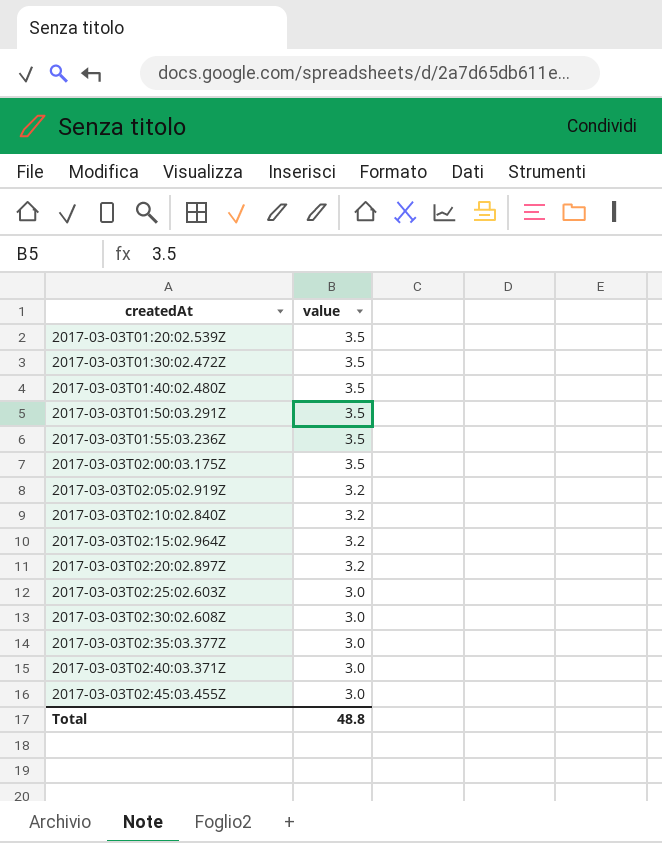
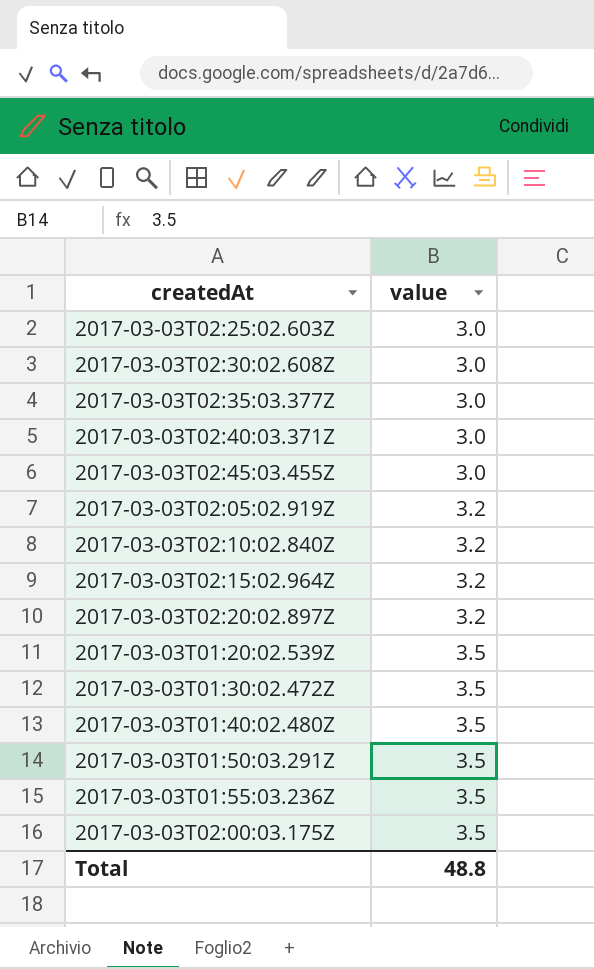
row order: createdAt ascending -> value ascending

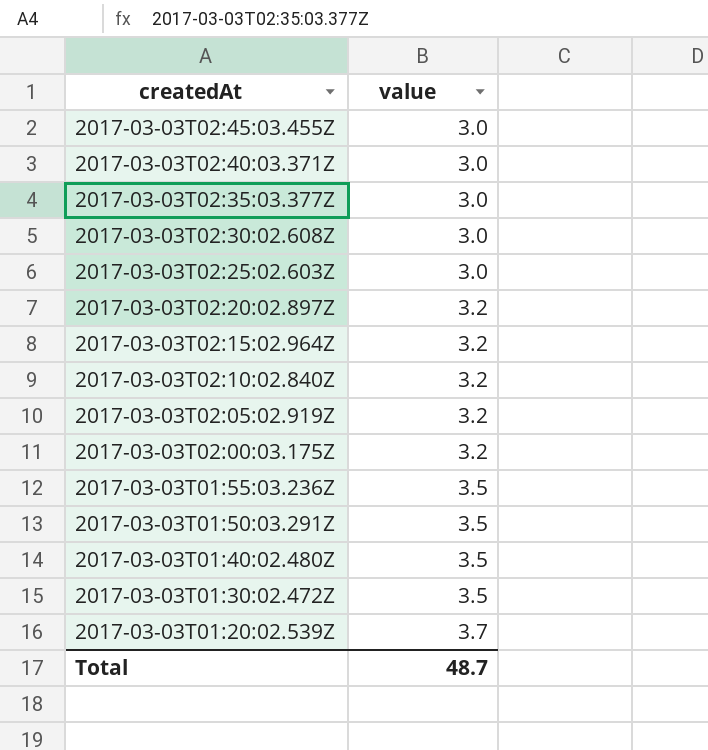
row order: value ascending -> createdAt descending
2017-03-03T02:00:03.175Z | value: 3.5 -> 3.2
2017-03-03T01:20:02.539Z | value: 3.5 -> 3.7
Total | value: 48.8 -> 48.7

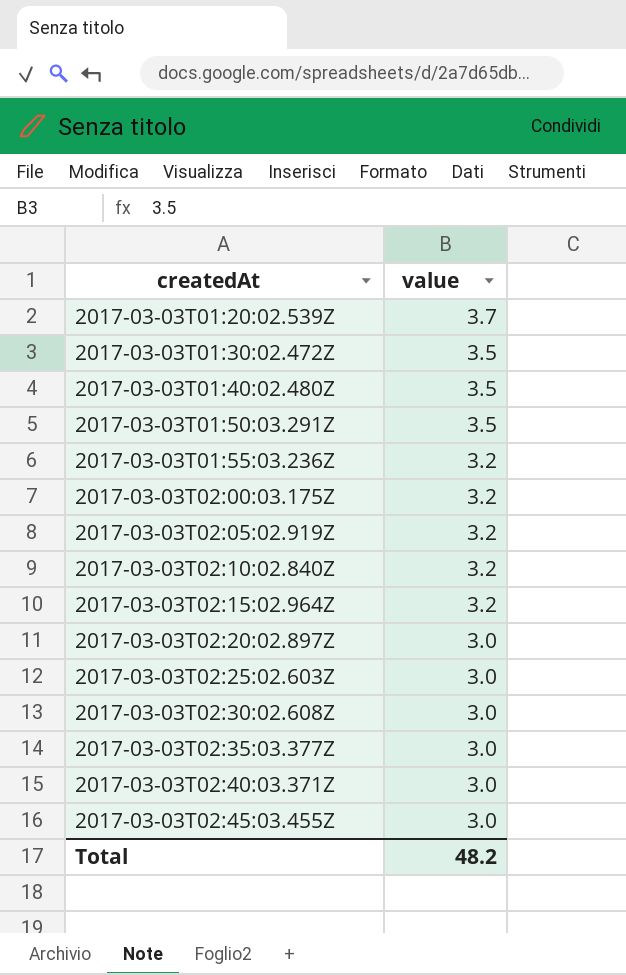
row order: createdAt descending -> createdAt ascending
2017-03-03T01:55:03.236Z | value: 3.5 -> 3.2
2017-03-03T02:20:02.897Z | value: 3.2 -> 3.0
Total | value: 48.7 -> 48.2

